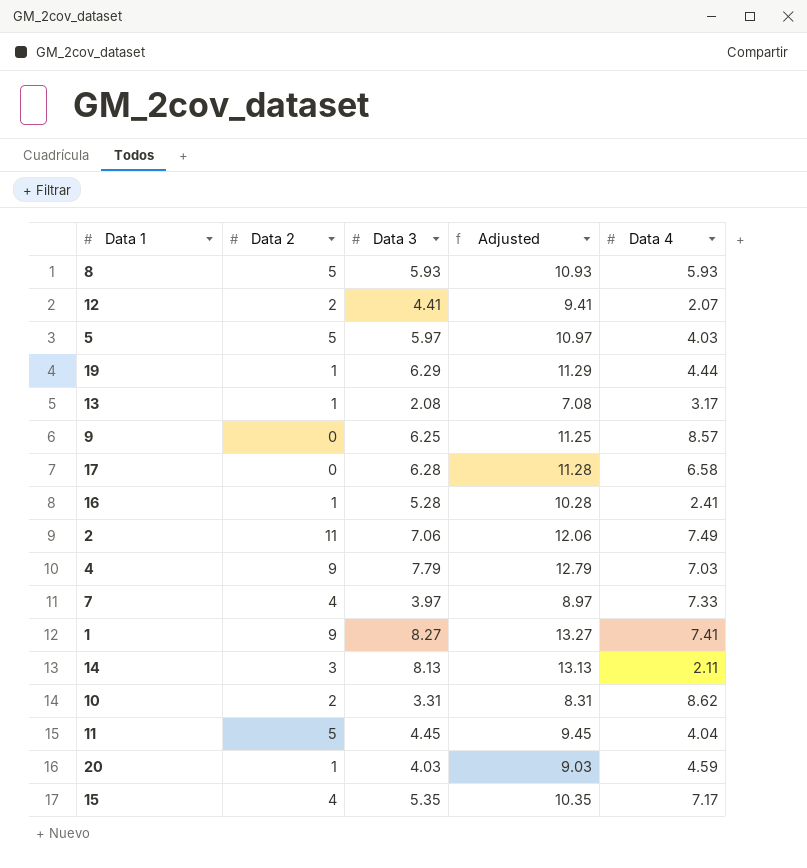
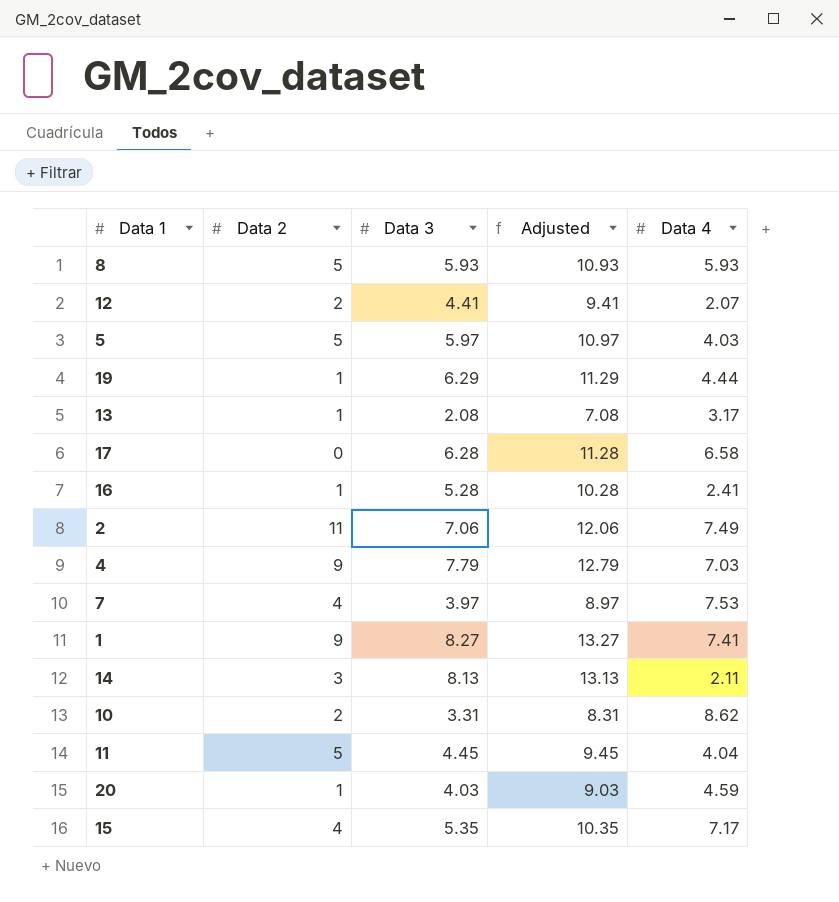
row 9: 0 | 6.25 | 11.25 | 8.57 -> none
7 | Data 4: 7.33 -> 7.53

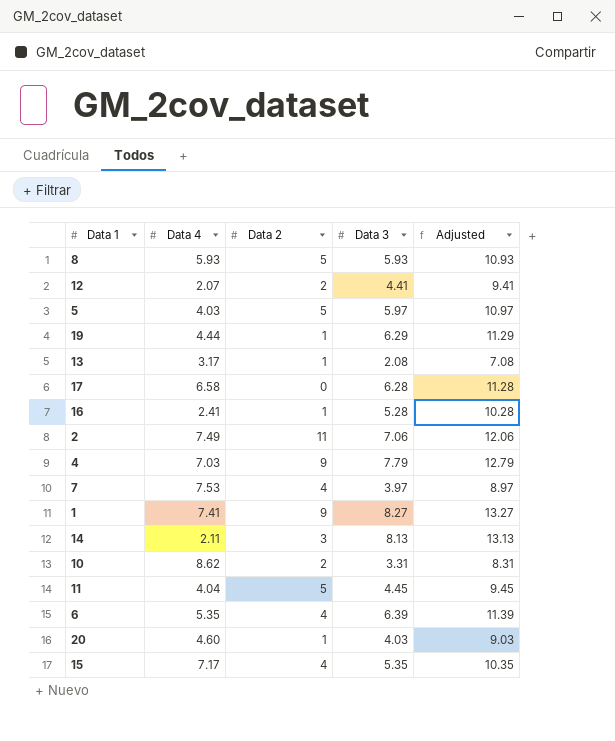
column Data 4 | position: 5 -> 2
row 6: none -> 5.35 | 4 | 6.39 | 11.39
20 | Data 4: 4.59 -> 4.60

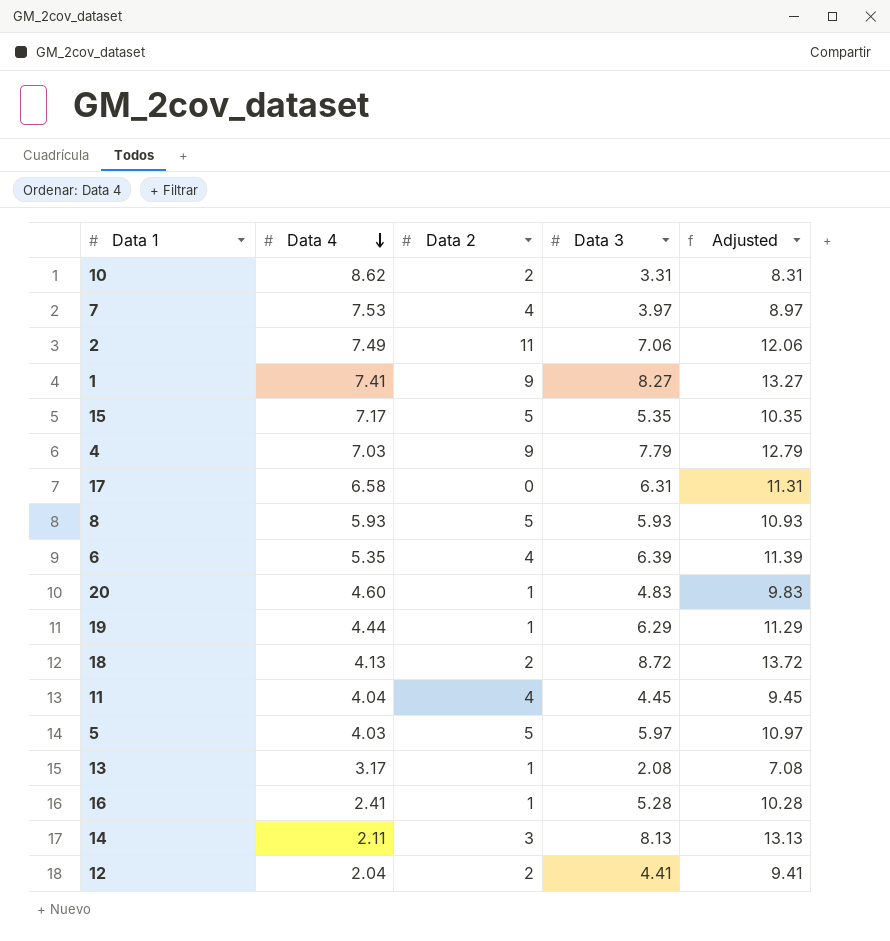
row order: none -> Data 4 descending
15 | Data 2: 4 -> 5
17 | Data 3: 6.28 -> 6.31
17 | Adjusted: 11.28 -> 11.31
20 | Data 3: 4.03 -> 4.83
20 | Adjusted: 9.03 -> 9.83
row 18: none -> 4.13 | 2 | 8.72 | 13.72
11 | Data 2: 5 -> 4
12 | Data 4: 2.07 -> 2.04

